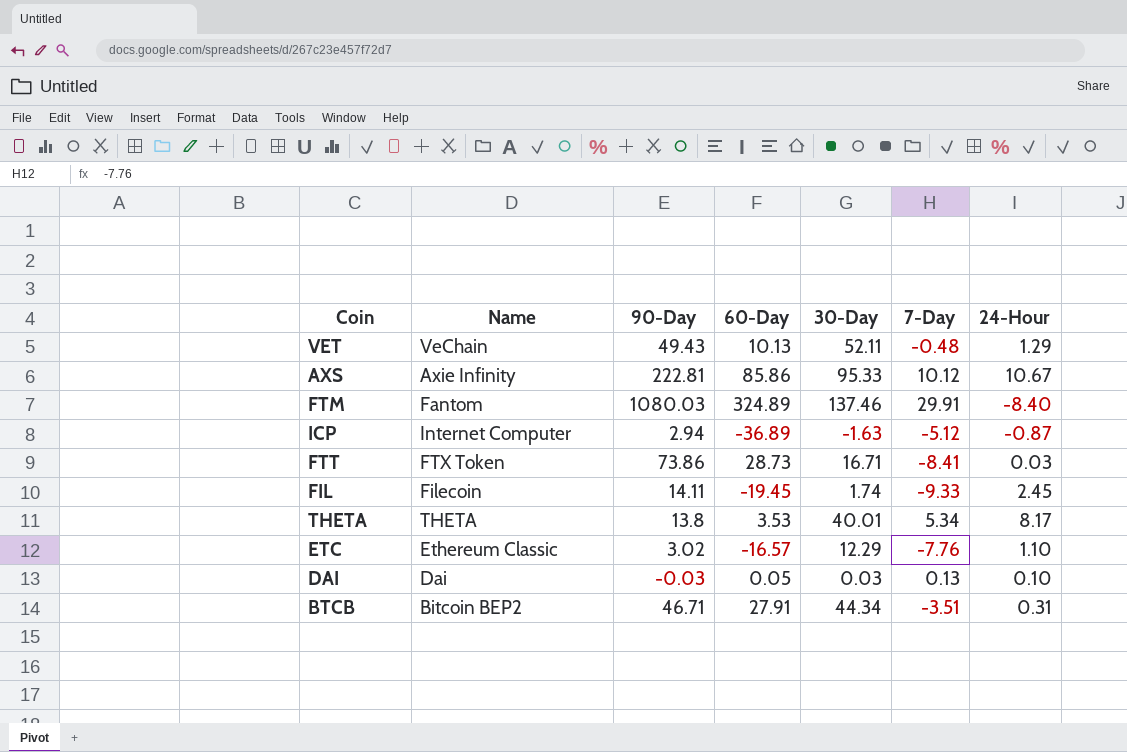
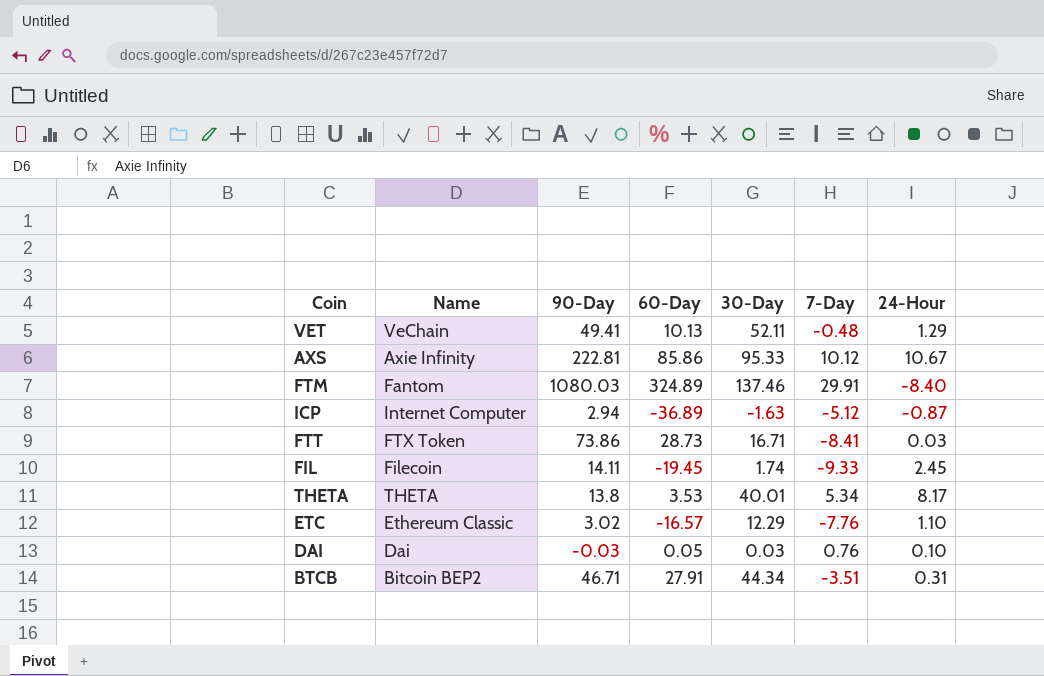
VET | 90-Day: 49.43 -> 49.41
DAI | 7-Day: 0.13 -> 0.76

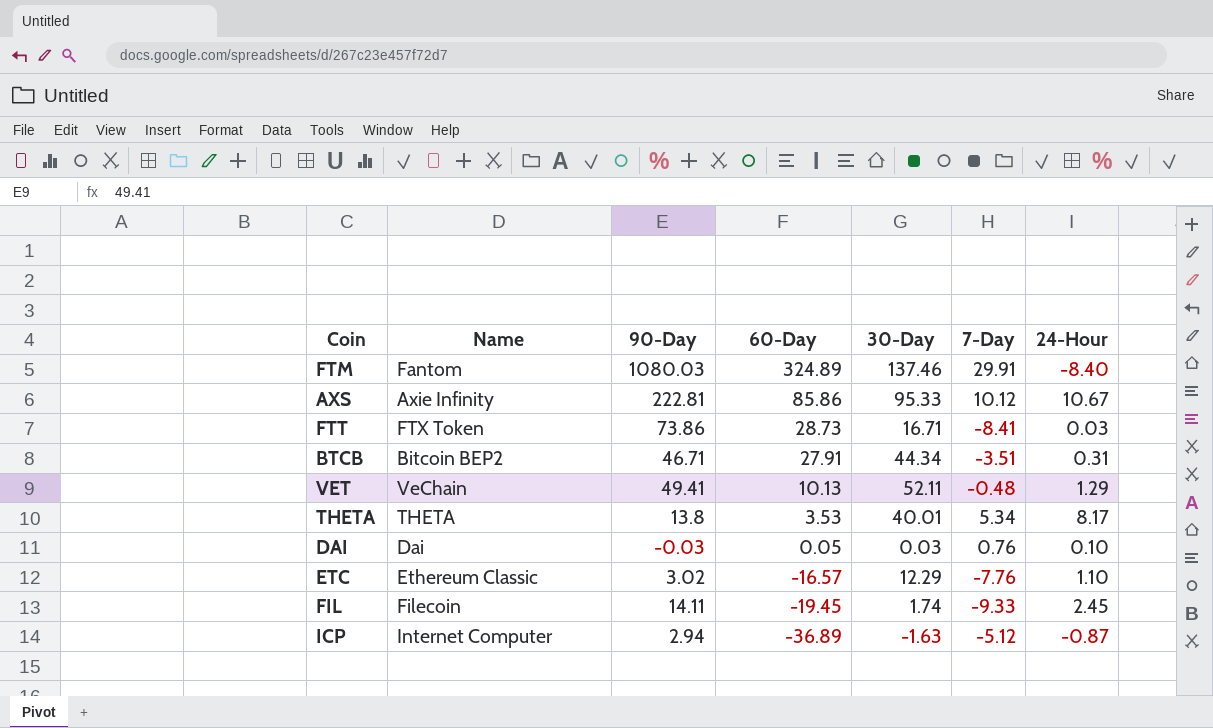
row order: none -> 60-Day descending

